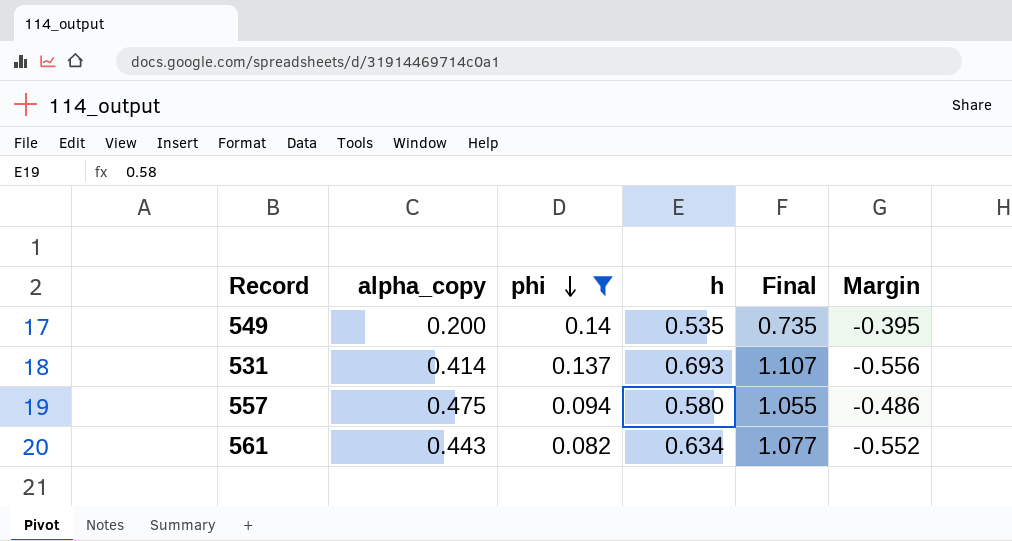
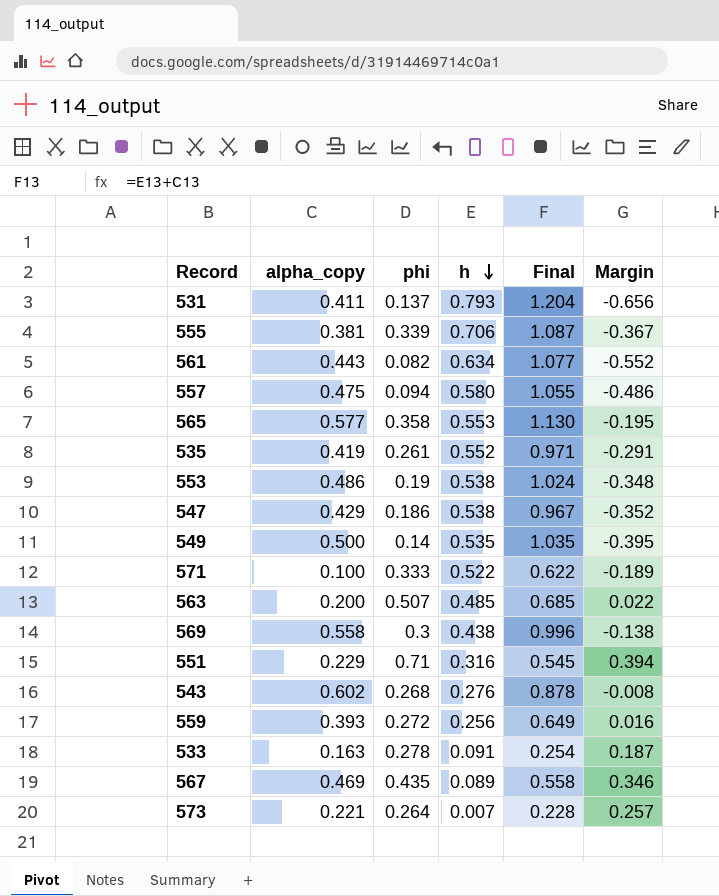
filter: phi <= 0.14 -> none
row order: phi descending -> h descending
531 | alpha_copy: 0.414 -> 0.411
531 | h: 0.693 -> 0.793
531 | Final: 1.107 -> 1.204
531 | Margin: -0.556 -> -0.656
549 | alpha_copy: 0.200 -> 0.500
549 | Final: 0.735 -> 1.035

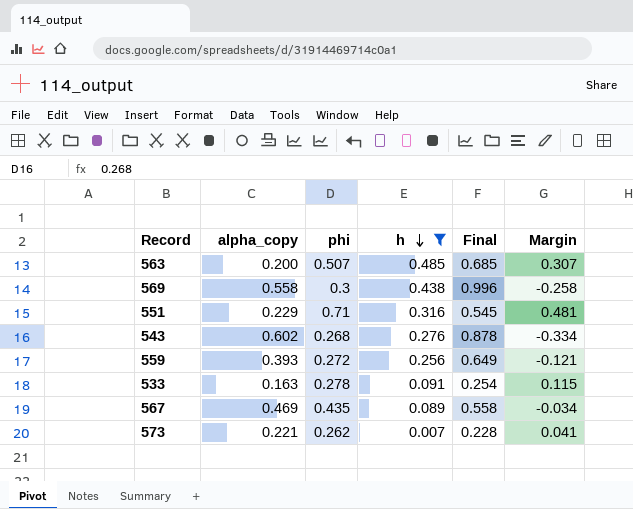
filter: none -> h <= 0.485
column Margin | formula: [phi] - [h] -> [phi] - [alpha_copy]
573 | phi: 0.264 -> 0.262

